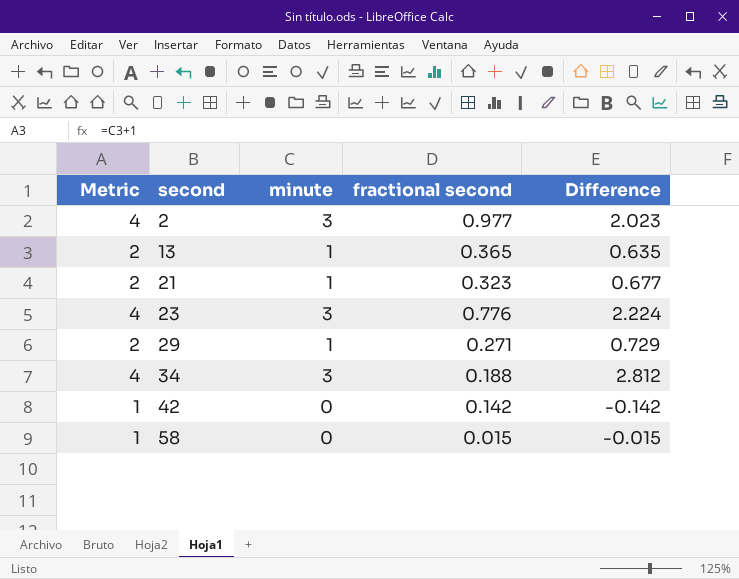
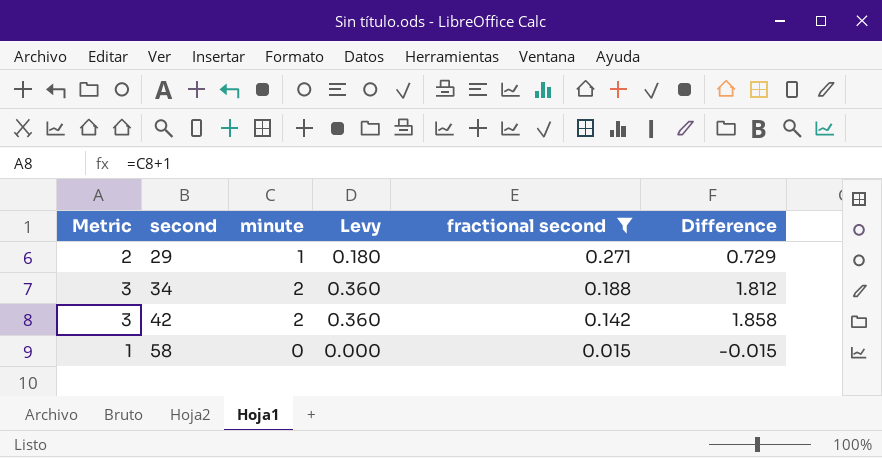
filter: none -> fractional second <= 0.271
column Levy | formula: none -> [minute] * 0.18
34 | Metric: 4 -> 3
34 | minute: 3 -> 2
34 | Difference: 2.812 -> 1.812
42 | Metric: 1 -> 3
42 | minute: 0 -> 2
42 | Difference: -0.142 -> 1.858

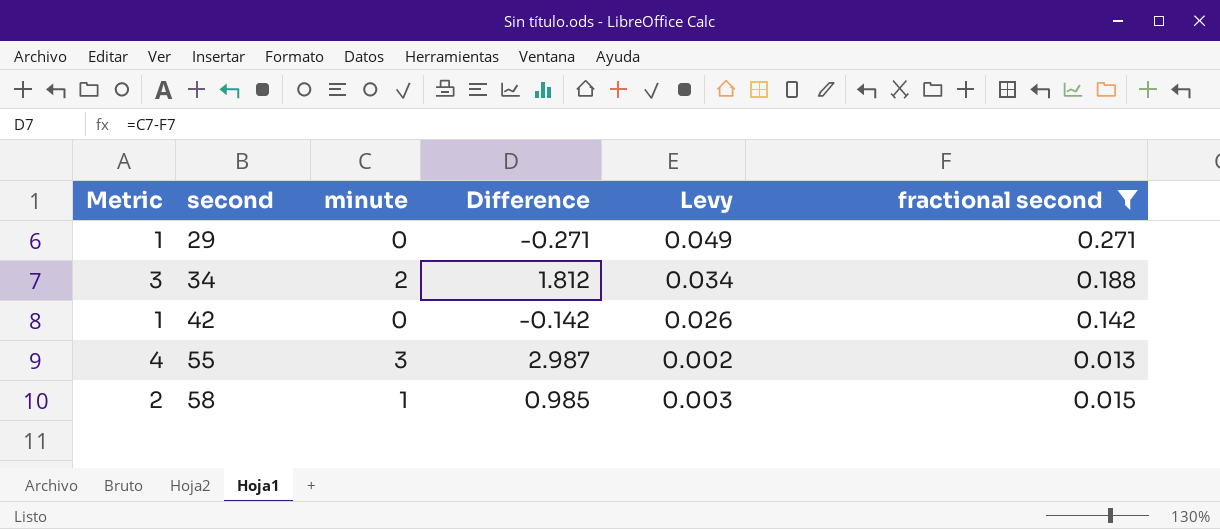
column Difference | position: 6 -> 4
column Levy | formula: [minute] * 0.18 -> [fractional second] * 0.18
29 | Metric: 2 -> 1
29 | minute: 1 -> 0
29 | Difference: 0.729 -> -0.271
42 | Metric: 3 -> 1
42 | minute: 2 -> 0
42 | Difference: 1.858 -> -0.142
row 55: none -> 4 | 3 | 2.987 | 0.002 | 0.013
58 | Metric: 1 -> 2
58 | minute: 0 -> 1
58 | Difference: -0.015 -> 0.985

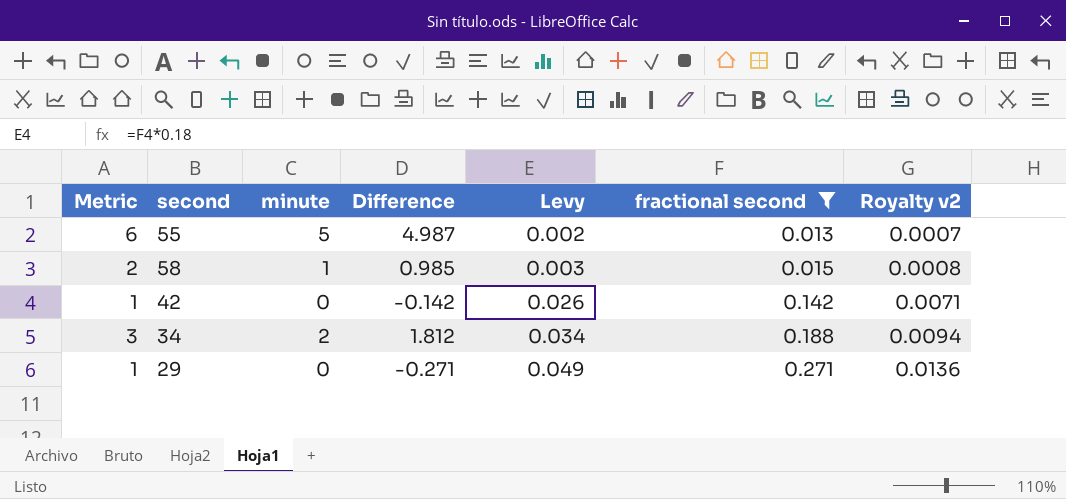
row order: second ascending -> Levy ascending
column Royalty v2 | formula: none -> [fractional second] * 0.05
55 | Metric: 4 -> 6
55 | minute: 3 -> 5
55 | Difference: 2.987 -> 4.987

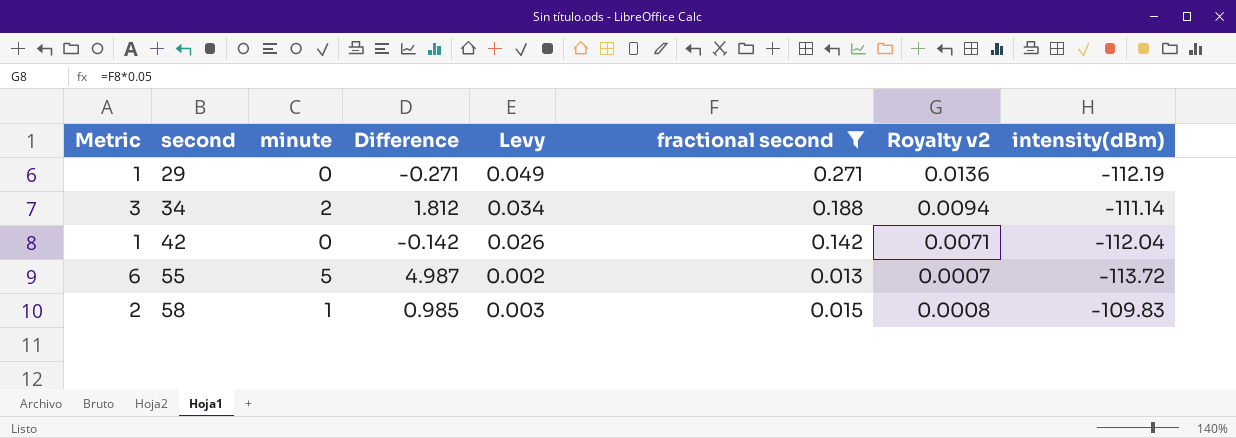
row order: Levy ascending -> second ascending
column intensity(dBm) | position: none -> 8

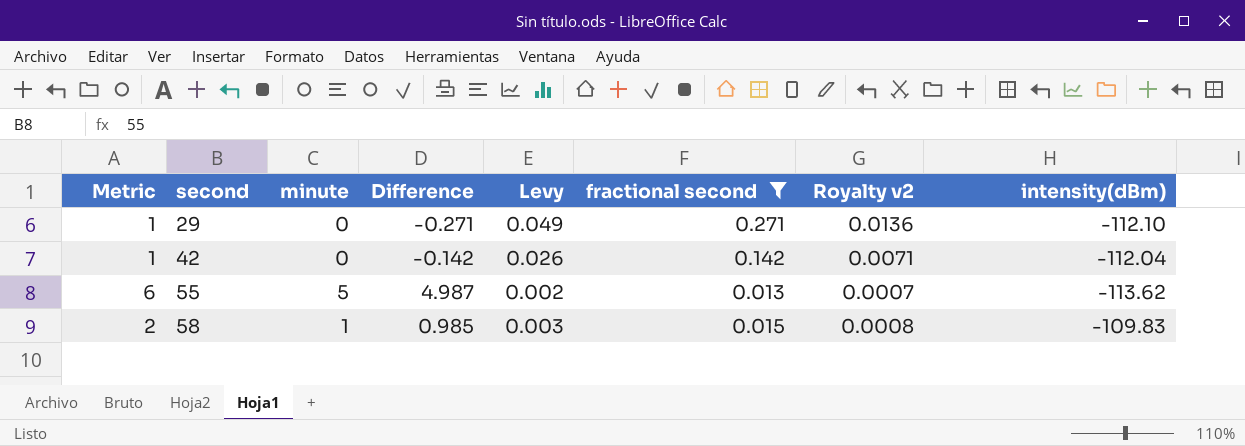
row 34: 3 | 2 | 1.812 | 0.034 | 0.188 | 0.0094 | -111.14 -> none
29 | intensity(dBm): -112.19 -> -112.10
55 | intensity(dBm): -113.72 -> -113.62

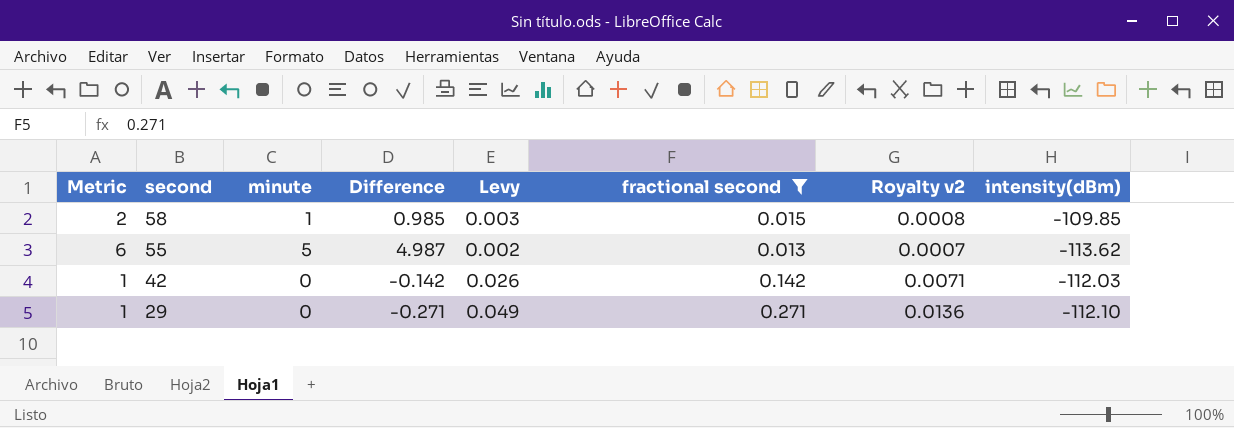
row order: second ascending -> second descending
58 | intensity(dBm): -109.83 -> -109.85
42 | intensity(dBm): -112.04 -> -112.03

